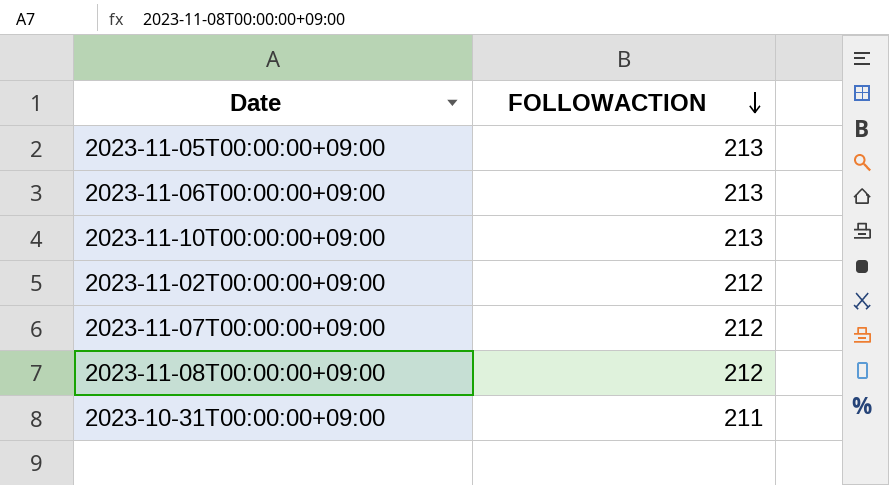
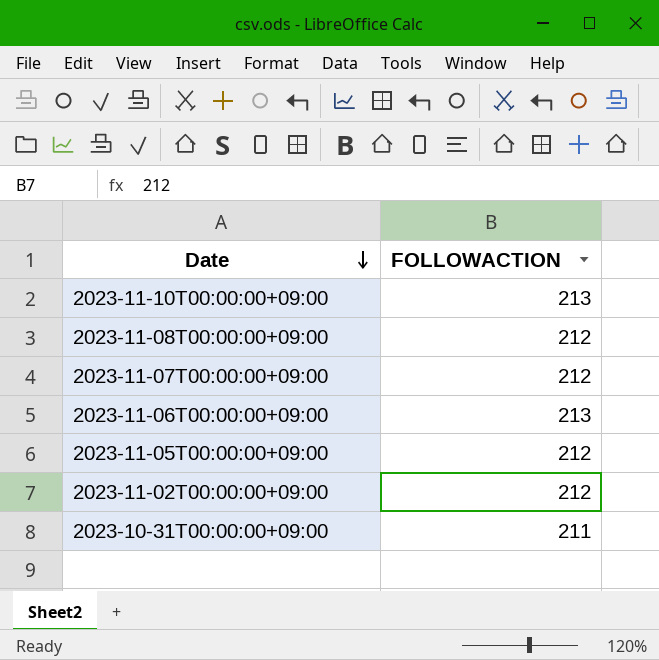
row order: FOLLOWACTION descending -> Date descending
2023-11-05T00:00:00+09:00 | FOLLOWACTION: 213 -> 212

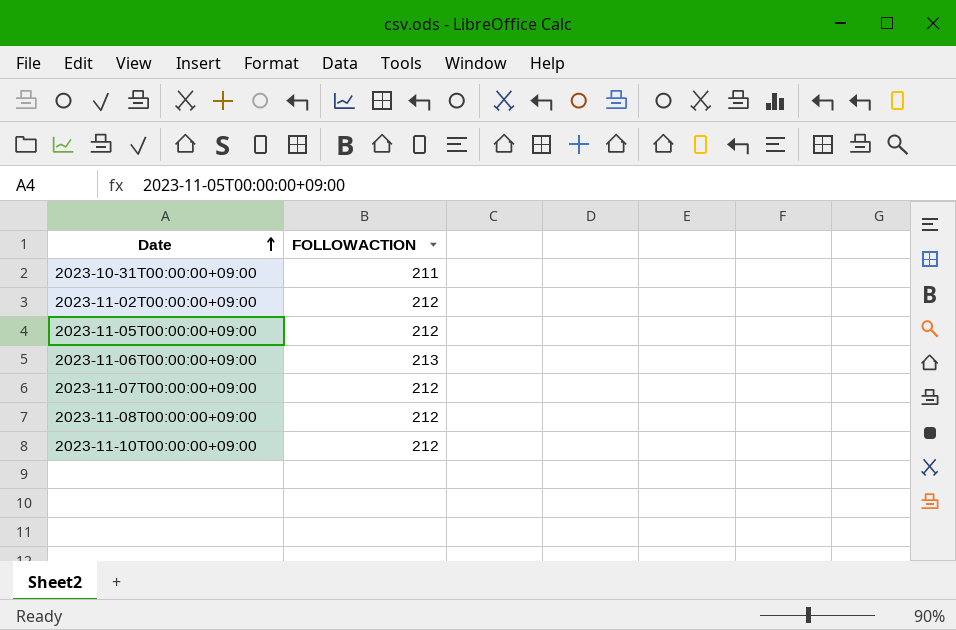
row order: Date descending -> Date ascending
2023-11-10T00:00:00+09:00 | FOLLOWACTION: 213 -> 212

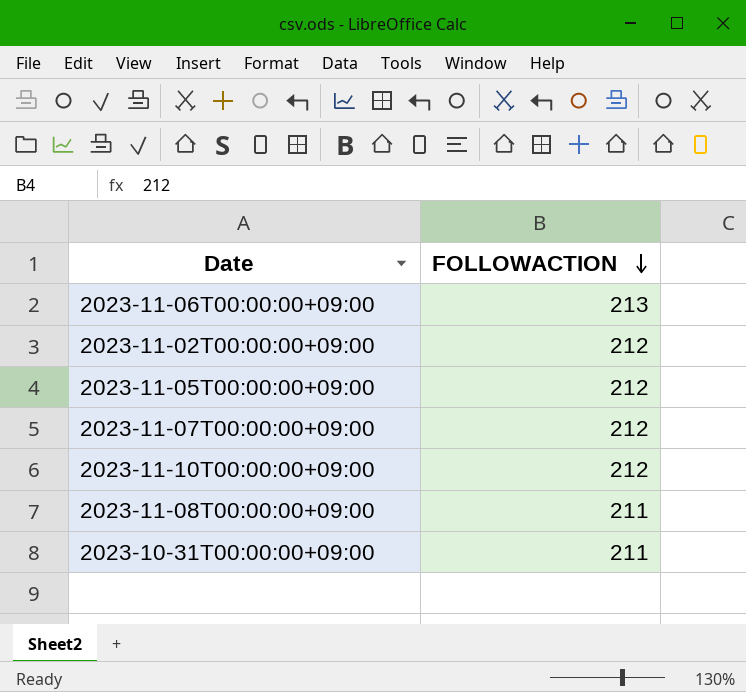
row order: Date ascending -> FOLLOWACTION descending
2023-11-08T00:00:00+09:00 | FOLLOWACTION: 212 -> 211

